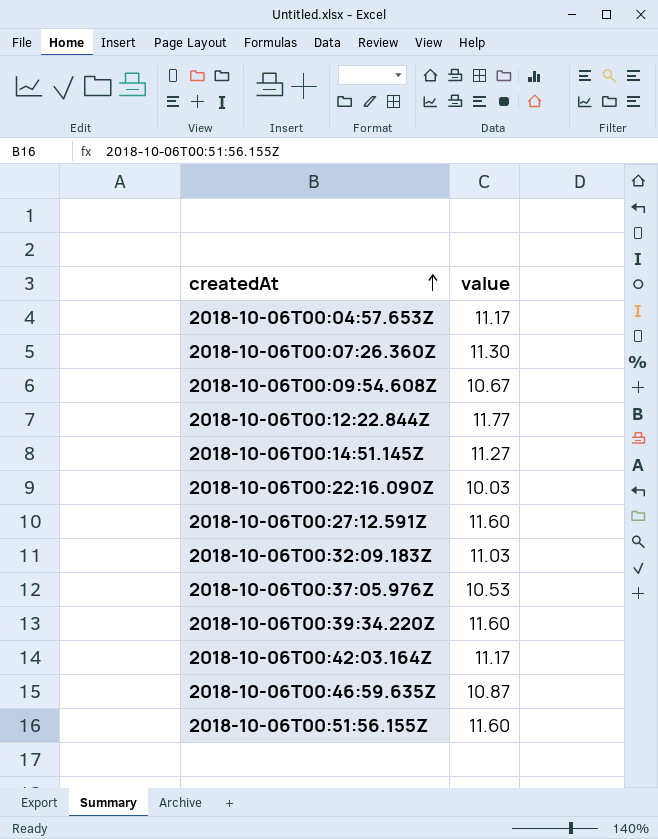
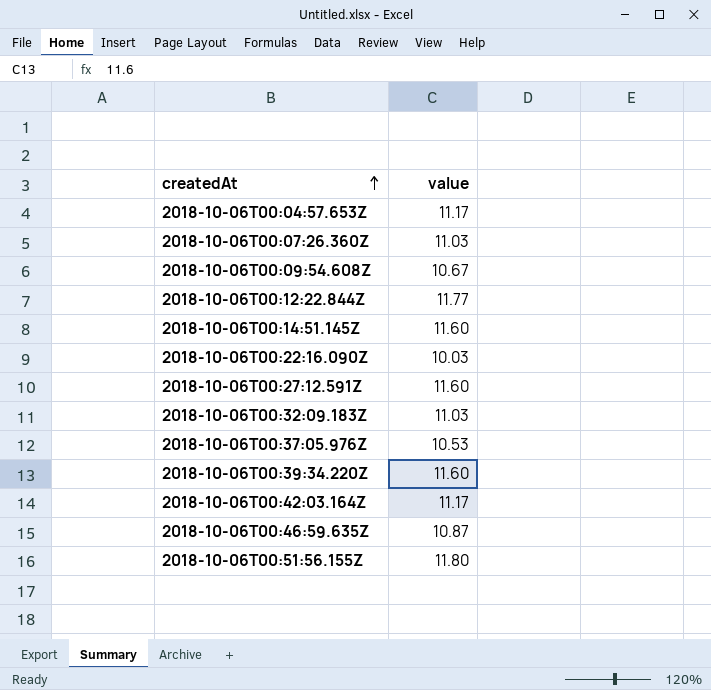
2018-10-06T00:07:26.360Z | value: 11.30 -> 11.03
2018-10-06T00:14:51.145Z | value: 11.27 -> 11.60
2018-10-06T00:51:56.155Z | value: 11.60 -> 11.80

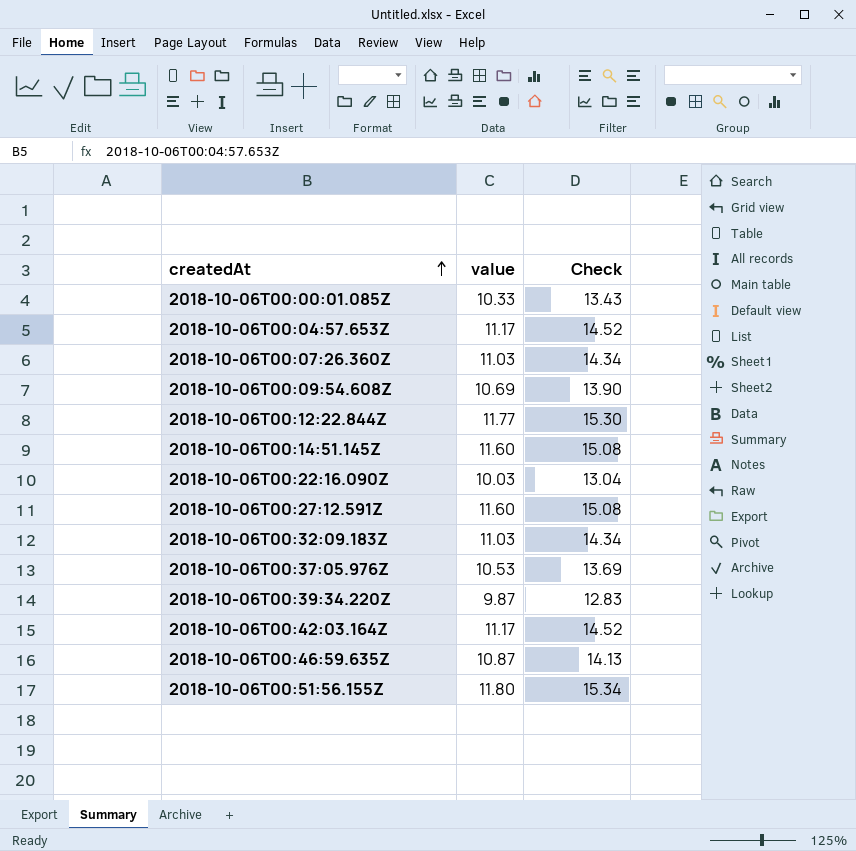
column Check | formula: none -> [value] * 1.3
row 2018-10-06T00:00:01.085Z: none -> 10.33 | 13.43
2018-10-06T00:09:54.608Z | value: 10.67 -> 10.69
2018-10-06T00:39:34.220Z | value: 11.60 -> 9.87

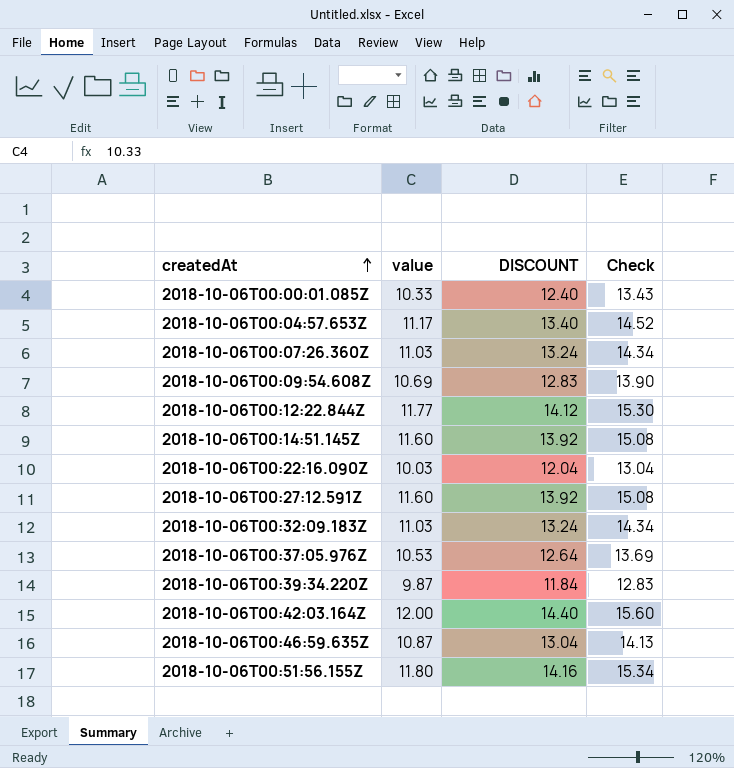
column DISCOUNT | formula: none -> [value] * 1.2
2018-10-06T00:42:03.164Z | value: 11.17 -> 12.00
2018-10-06T00:42:03.164Z | Check: 14.52 -> 15.60

